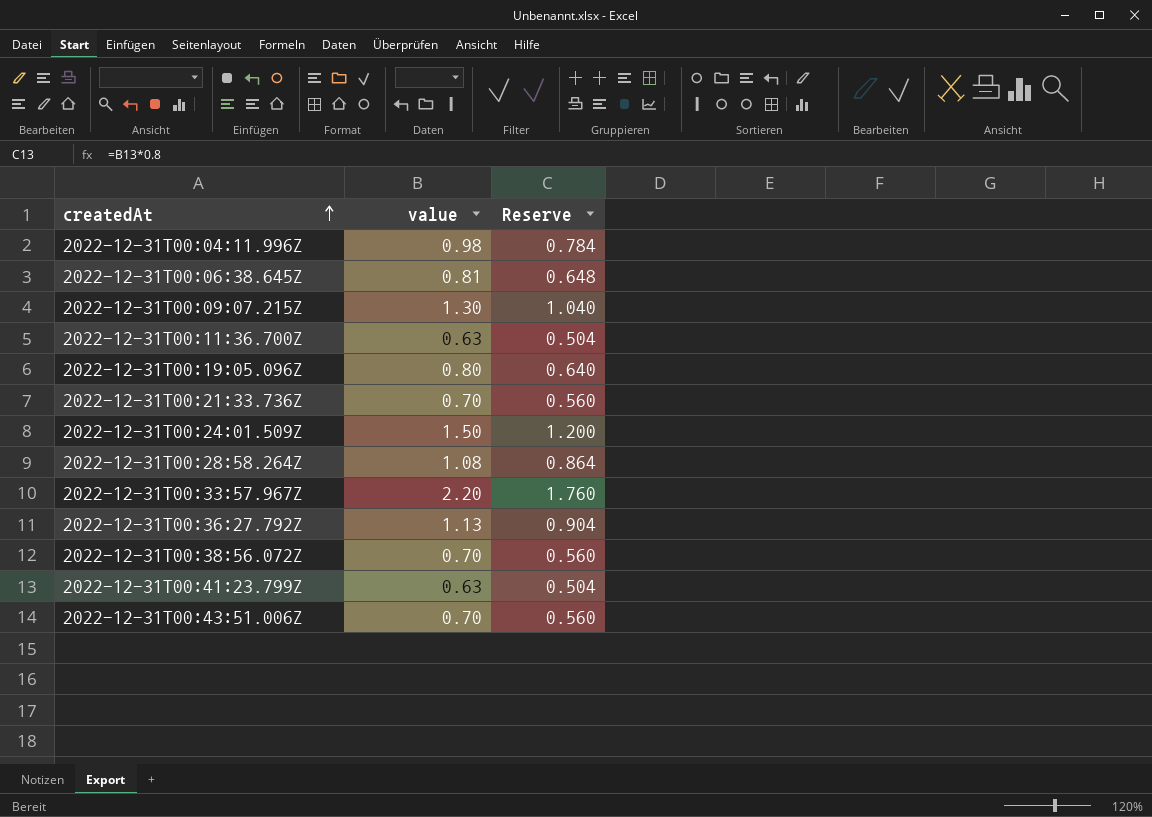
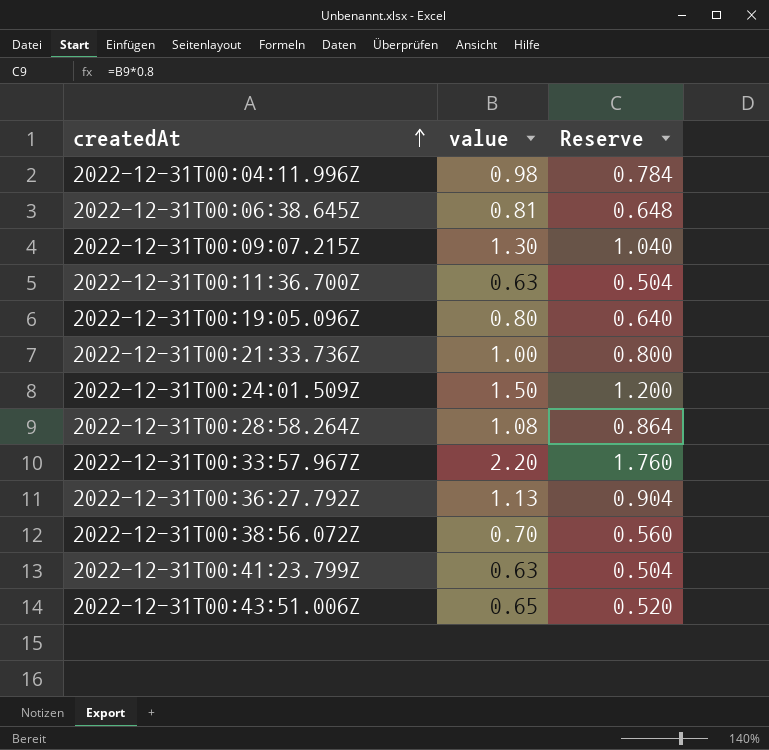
2022-12-31T00:21:33.736Z | value: 0.70 -> 1.00
2022-12-31T00:21:33.736Z | Reserve: 0.560 -> 0.800
2022-12-31T00:43:51.006Z | value: 0.70 -> 0.65
2022-12-31T00:43:51.006Z | Reserve: 0.560 -> 0.520

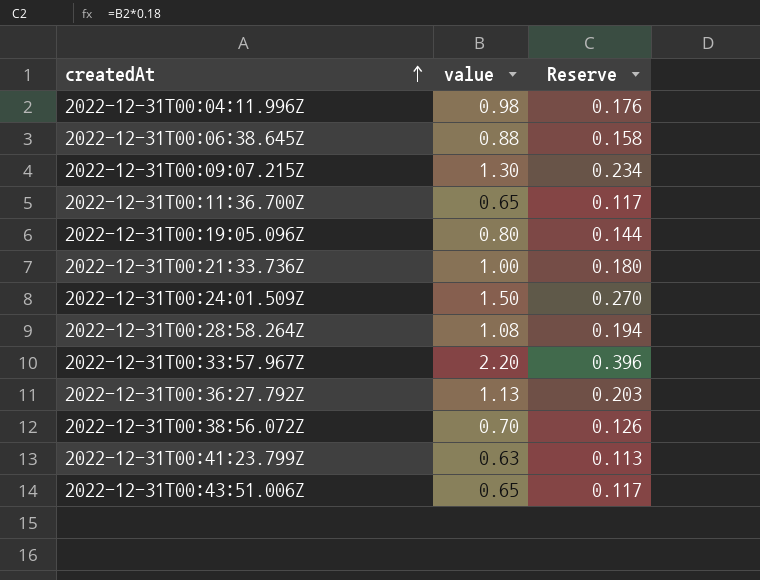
column Reserve | formula: [value] * 0.8 -> [value] * 0.18
2022-12-31T00:06:38.645Z | value: 0.81 -> 0.88
2022-12-31T00:11:36.700Z | value: 0.63 -> 0.65

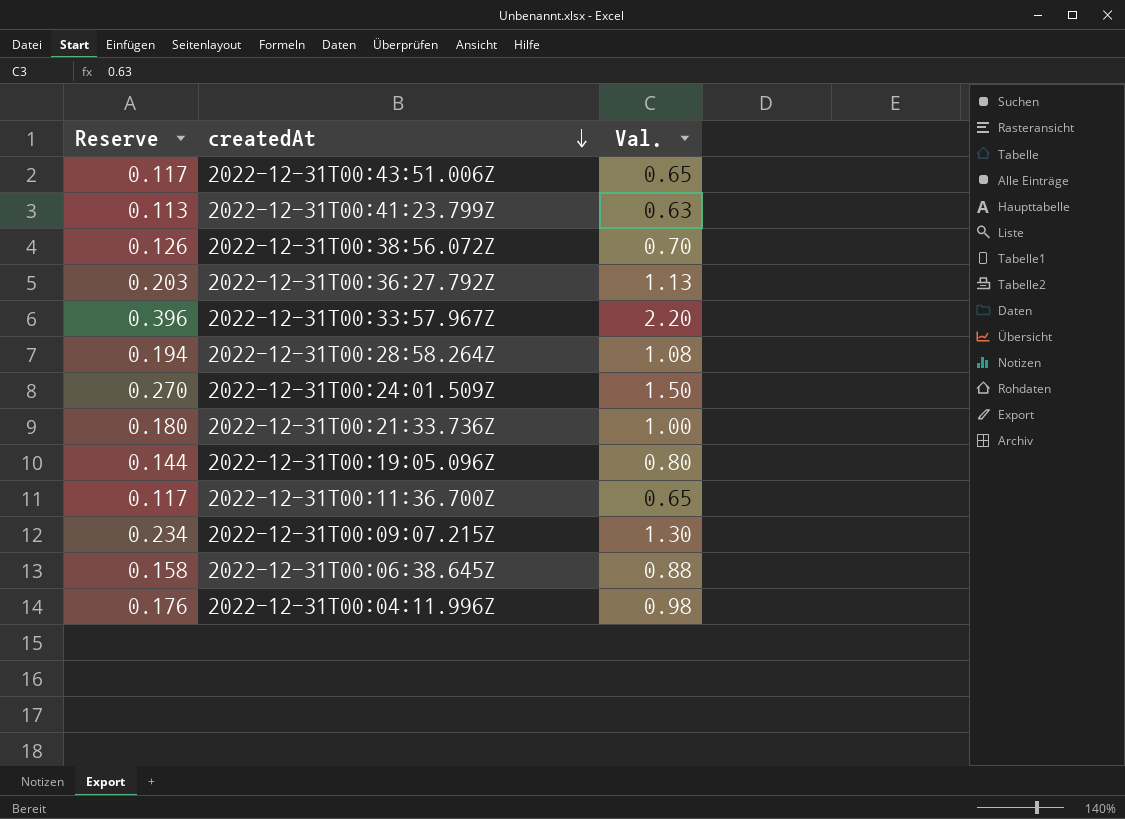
row order: createdAt ascending -> createdAt descending
column Reserve | position: 3 -> 1
column name: value -> Val.

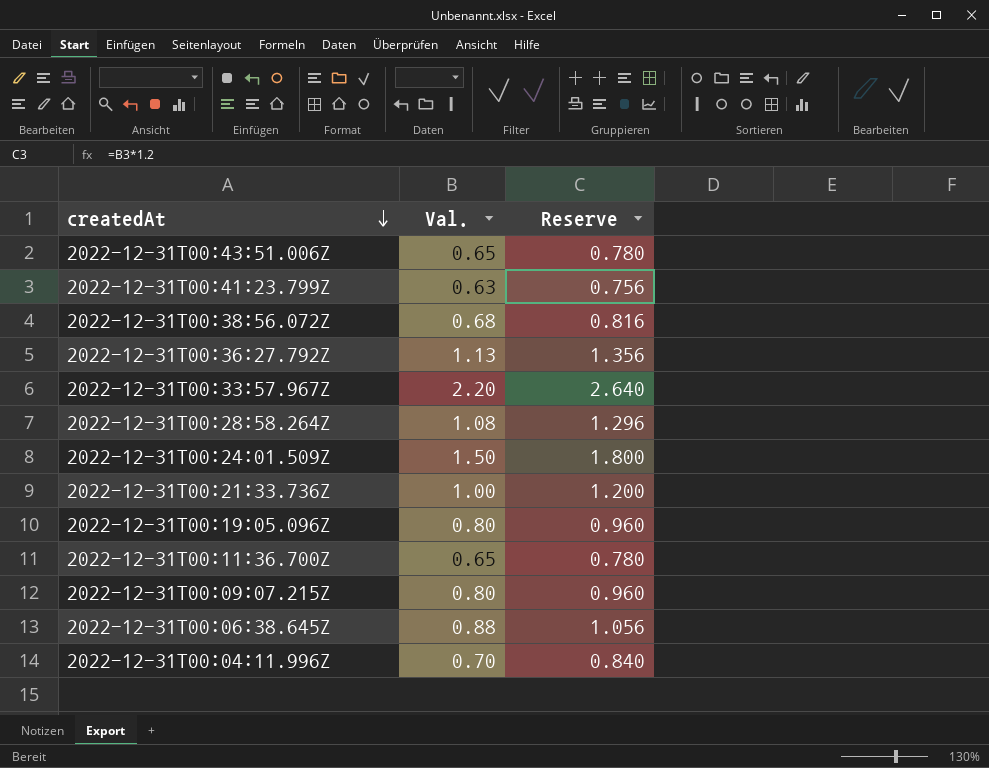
column Reserve | formula: [Val.] * 0.18 -> [Val.] * 1.2
column Reserve | position: 1 -> 3
2022-12-31T00:38:56.072Z | Val.: 0.70 -> 0.68
2022-12-31T00:09:07.215Z | Val.: 1.30 -> 0.80
2022-12-31T00:04:11.996Z | Val.: 0.98 -> 0.70

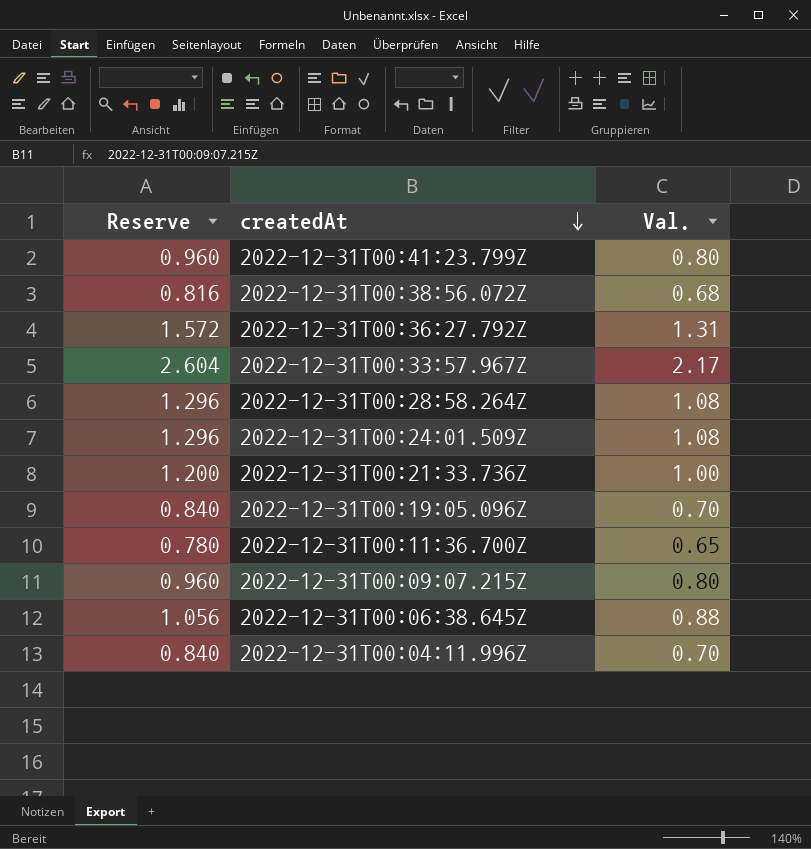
column Reserve | position: 3 -> 1
row 2022-12-31T00:43:51.006Z: 0.65 | 0.780 -> none
2022-12-31T00:41:23.799Z | Reserve: 0.756 -> 0.960
2022-12-31T00:41:23.799Z | Val.: 0.63 -> 0.80
2022-12-31T00:36:27.792Z | Reserve: 1.356 -> 1.572
2022-12-31T00:36:27.792Z | Val.: 1.13 -> 1.31
2022-12-31T00:33:57.967Z | Reserve: 2.640 -> 2.604
2022-12-31T00:33:57.967Z | Val.: 2.20 -> 2.17
2022-12-31T00:24:01.509Z | Reserve: 1.800 -> 1.296
2022-12-31T00:24:01.509Z | Val.: 1.50 -> 1.08
2022-12-31T00:19:05.096Z | Reserve: 0.960 -> 0.840
2022-12-31T00:19:05.096Z | Val.: 0.80 -> 0.70

